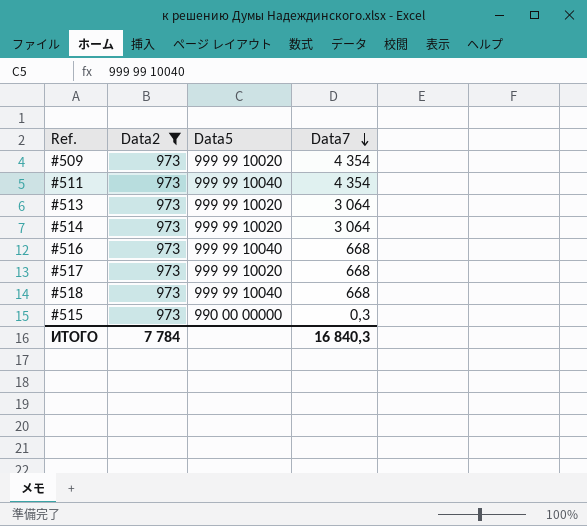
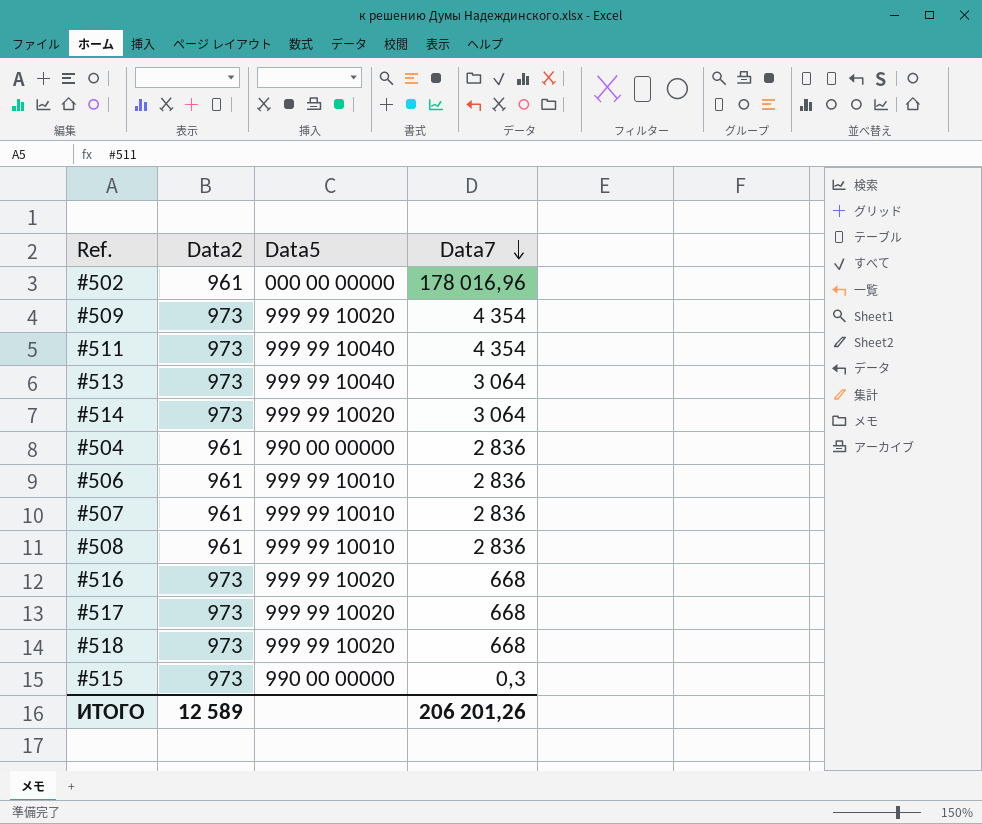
filter: Data2 = 973 -> none
#513 | Data5: 999 99 10020 -> 999 99 10040
#516 | Data5: 999 99 10040 -> 999 99 10020
#518 | Data5: 999 99 10040 -> 999 99 10020
ИТОГО | Data2: 7 784 -> 12 589
ИТОГО | Data7: 16 840,3 -> 206 201,26

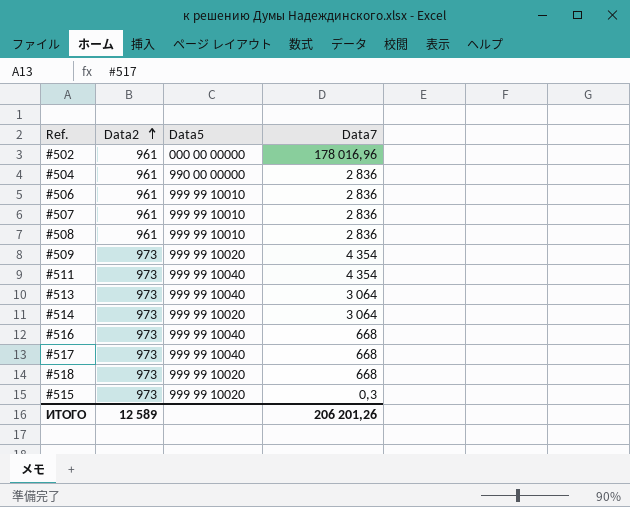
row order: Data7 descending -> Data2 ascending
#516 | Data5: 999 99 10020 -> 999 99 10040
#517 | Data5: 999 99 10020 -> 999 99 10040
#515 | Data5: 990 00 00000 -> 999 99 10020

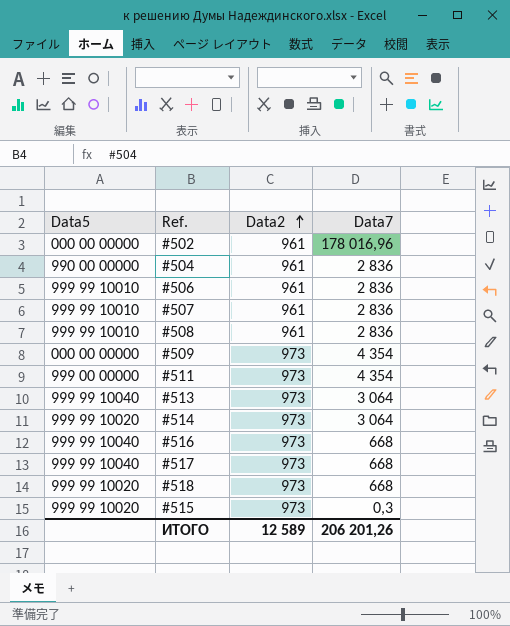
column Data5 | position: 3 -> 1
#509 | Data5: 999 99 10020 -> 000 00 00000
#511 | Data5: 999 99 10040 -> 999 00 00000

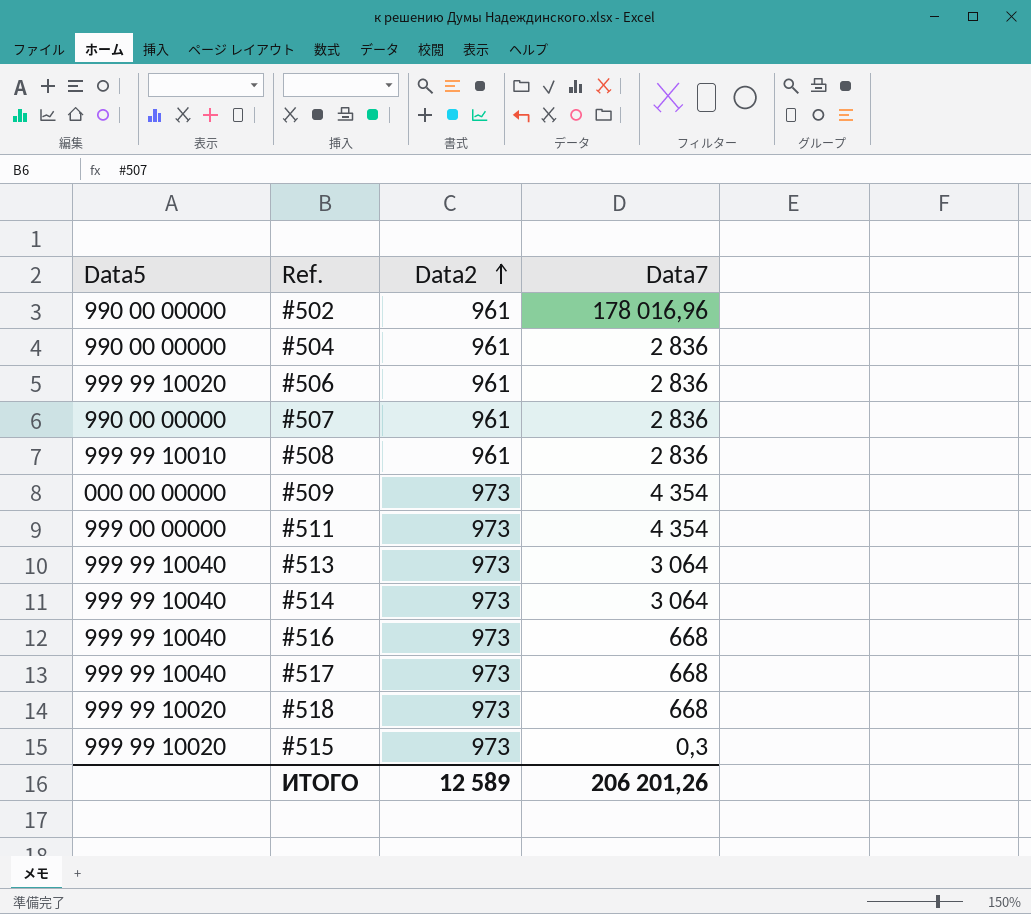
#502 | Data5: 000 00 00000 -> 990 00 00000
#506 | Data5: 999 99 10010 -> 999 99 10020
#507 | Data5: 999 99 10010 -> 990 00 00000
#514 | Data5: 999 99 10020 -> 999 99 10040

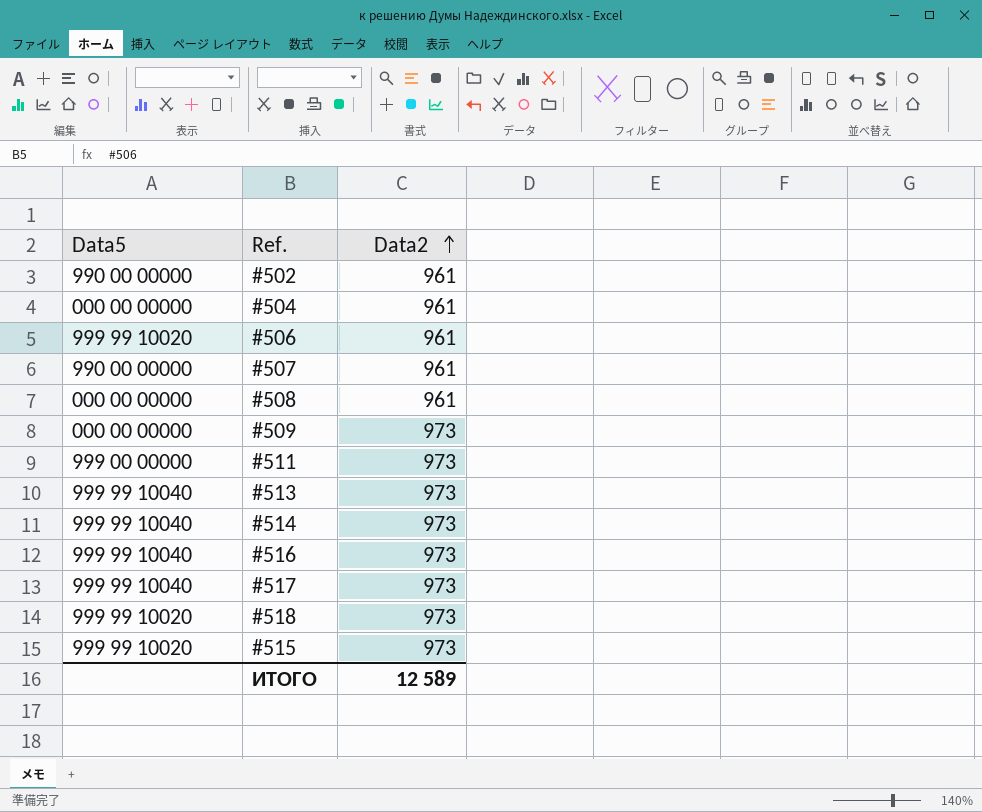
column Data7 | position: 4 -> none
#504 | Data5: 990 00 00000 -> 000 00 00000
#508 | Data5: 999 99 10010 -> 000 00 00000

